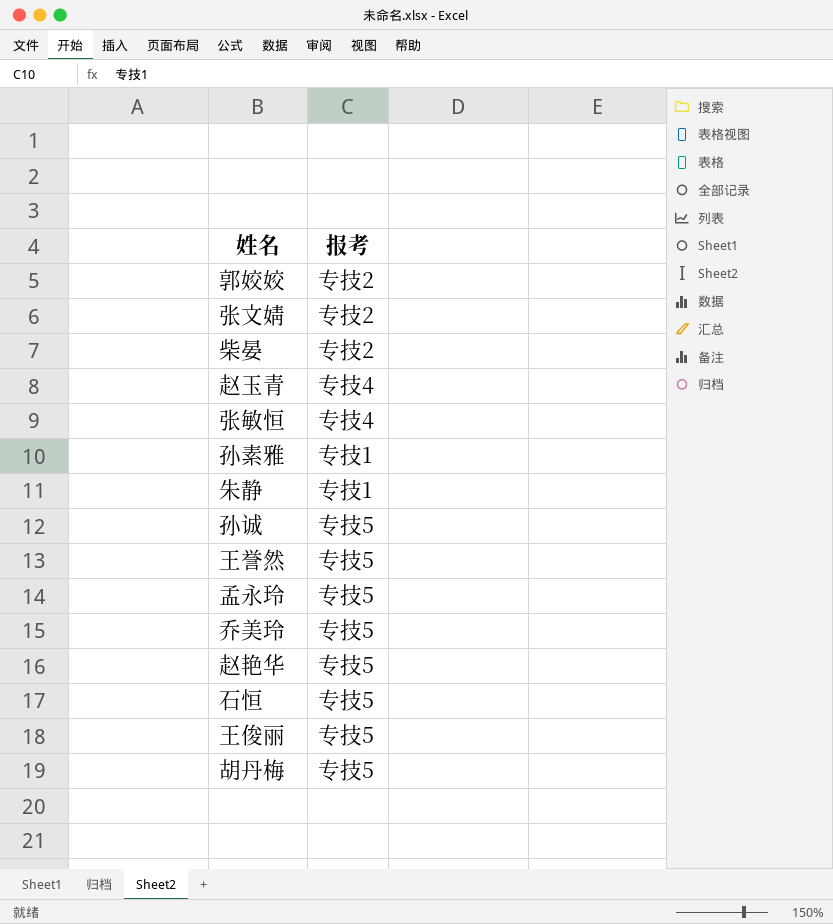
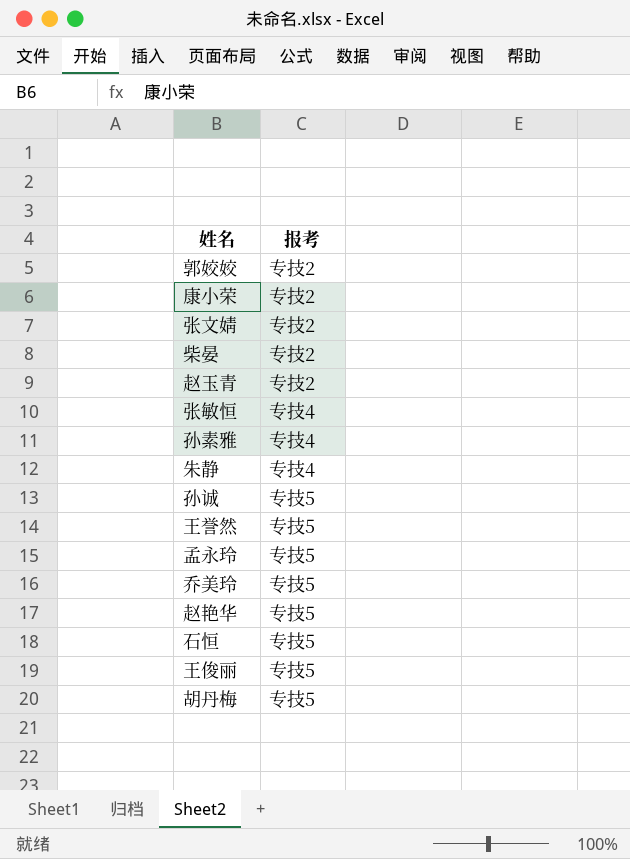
row 康小荣: none -> 专技2
赵玉青 | 报考: 专技4 -> 专技2
孙素雅 | 报考: 专技1 -> 专技4
朱静 | 报考: 专技1 -> 专技4

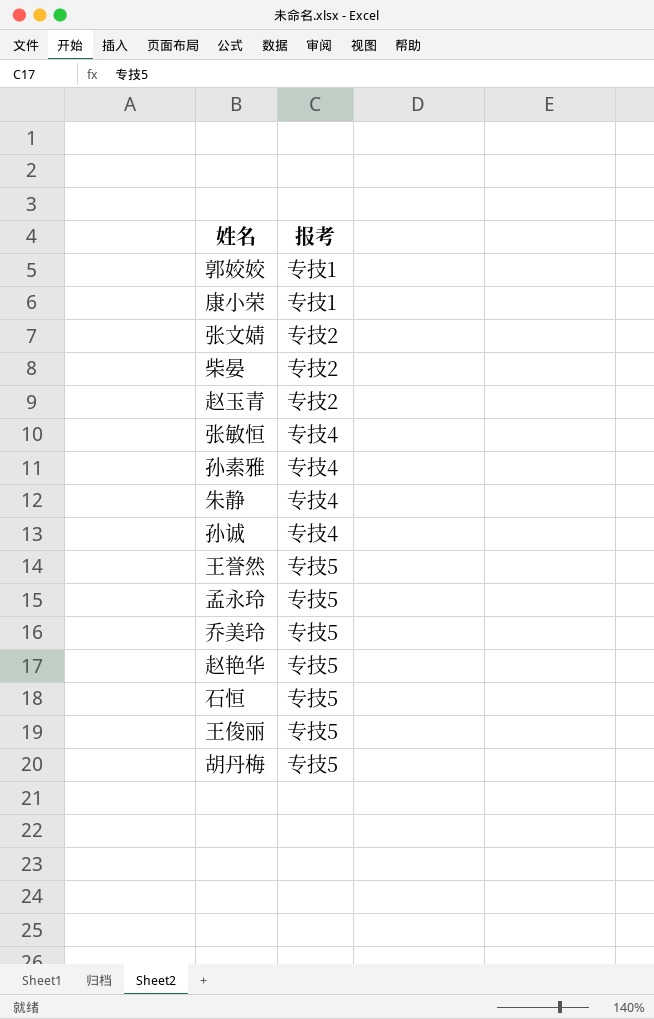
郭姣姣 | 报考: 专技2 -> 专技1
康小荣 | 报考: 专技2 -> 专技1
孙诚 | 报考: 专技5 -> 专技4

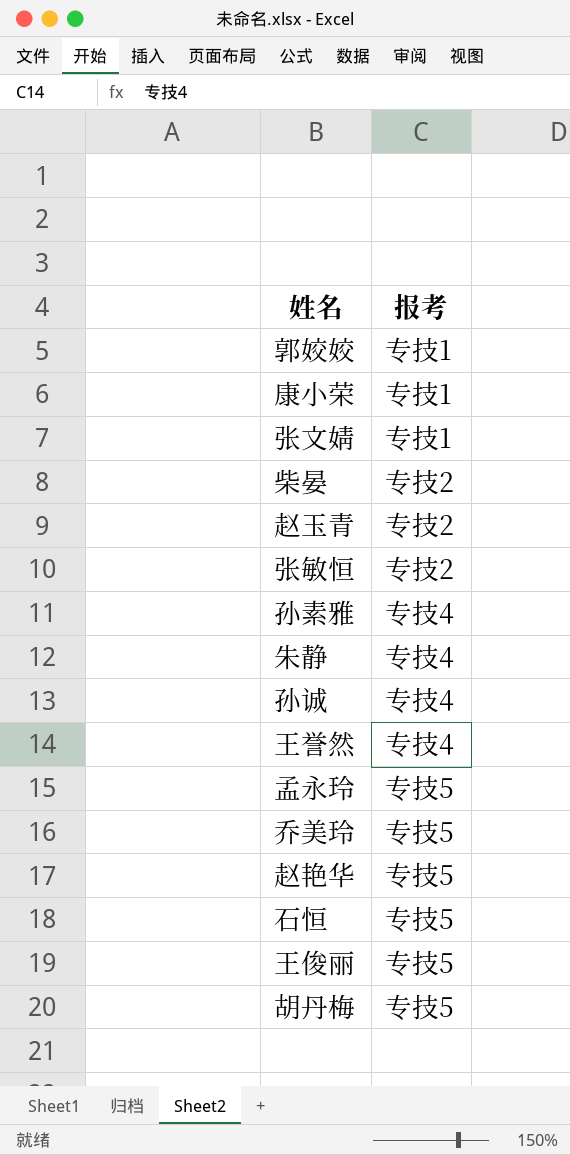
张文婧 | 报考: 专技2 -> 专技1
张敏恒 | 报考: 专技4 -> 专技2
王誉然 | 报考: 专技5 -> 专技4

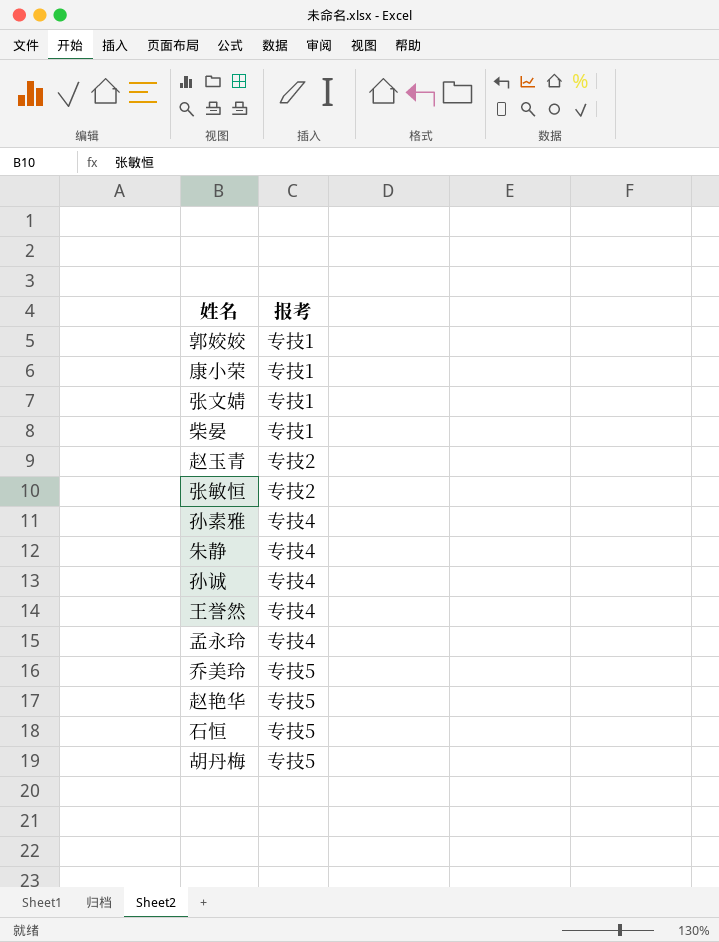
row 王俊丽: 专技5 -> none
柴晏 | 报考: 专技2 -> 专技1
孟永玲 | 报考: 专技5 -> 专技4

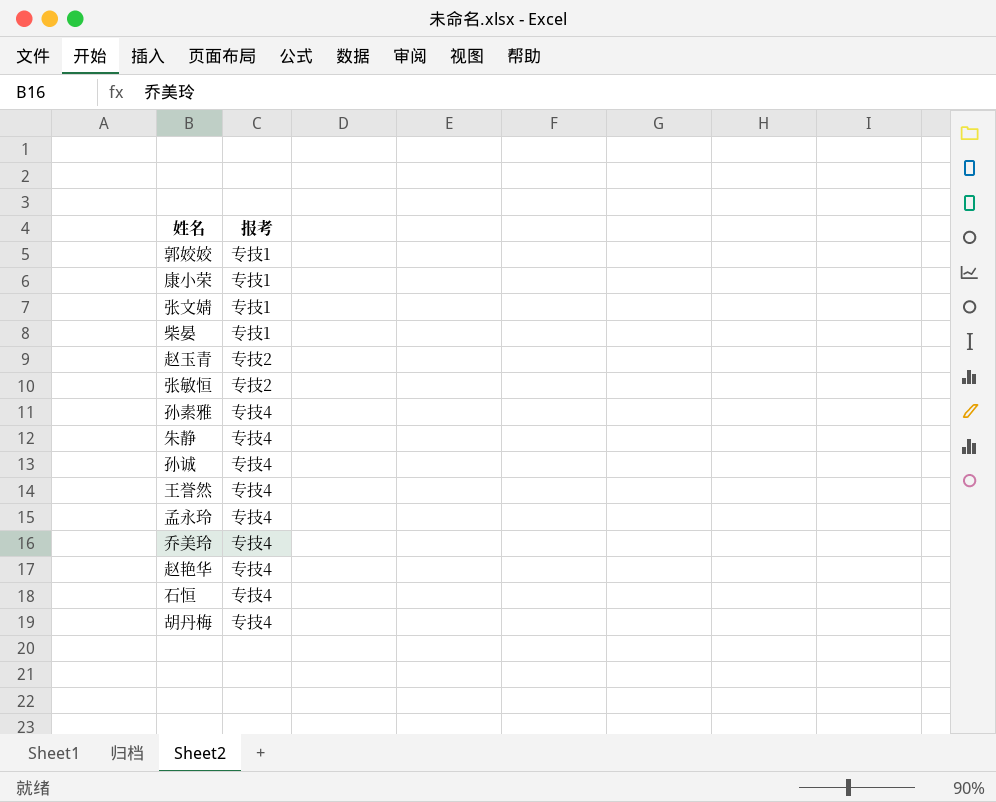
乔美玲 | 报考: 专技5 -> 专技4
赵艳华 | 报考: 专技5 -> 专技4
石恒 | 报考: 专技5 -> 专技4
胡丹梅 | 报考: 专技5 -> 专技4

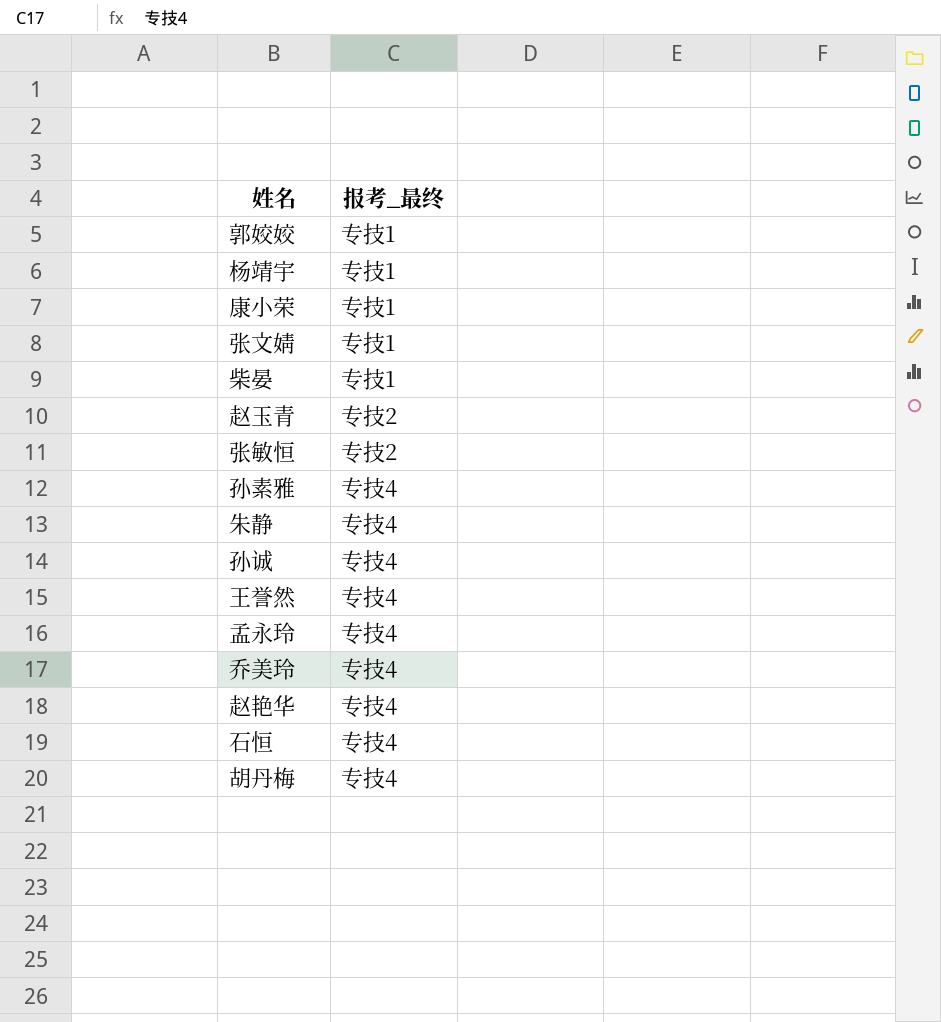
column name: 报考 -> 报考_最终
row 杨靖宇: none -> 专技1

